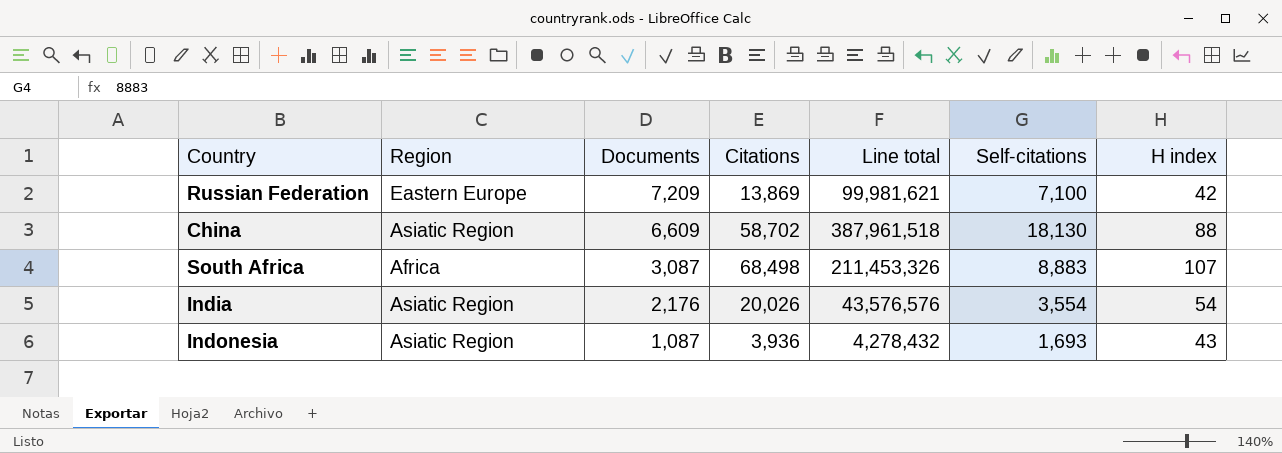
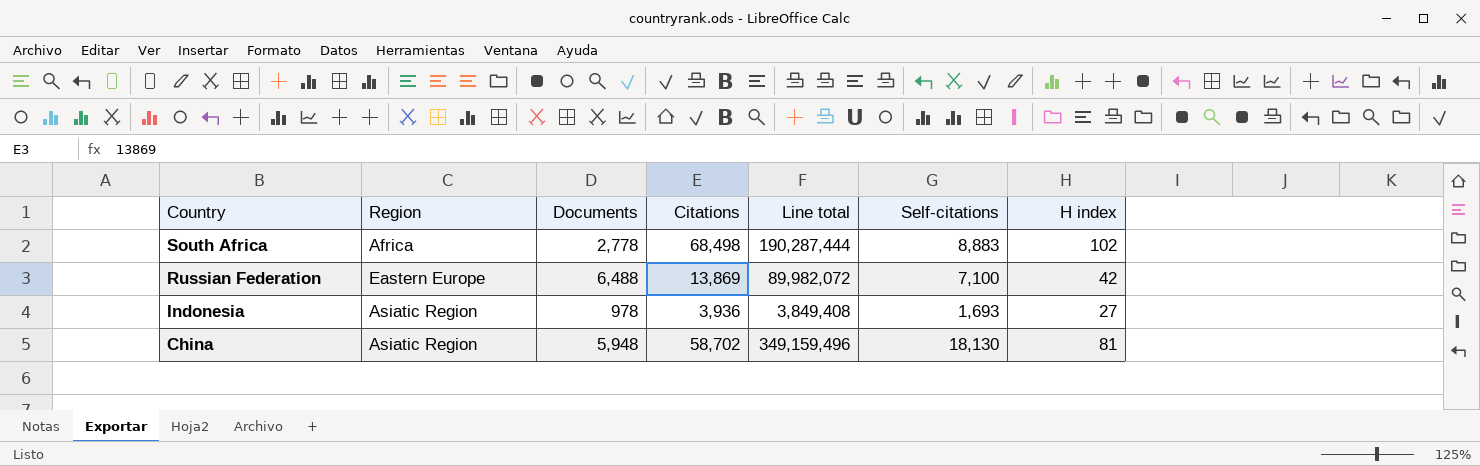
row order: Documents descending -> Country descending
row India: Asiatic Region | 2,176 | 20,026 | 43,576,576 | 3,554 | 54 -> none
South Africa | Documents: 3,087 -> 2,778
South Africa | Line total: 211,453,326 -> 190,287,444
South Africa | H index: 107 -> 102
Russian Federation | Documents: 7,209 -> 6,488
Russian Federation | Line total: 99,981,621 -> 89,982,072
Indonesia | Documents: 1,087 -> 978
Indonesia | Line total: 4,278,432 -> 3,849,408
Indonesia | H index: 43 -> 27
China | Documents: 6,609 -> 5,948
China | Line total: 387,961,518 -> 349,159,496
China | H index: 88 -> 81

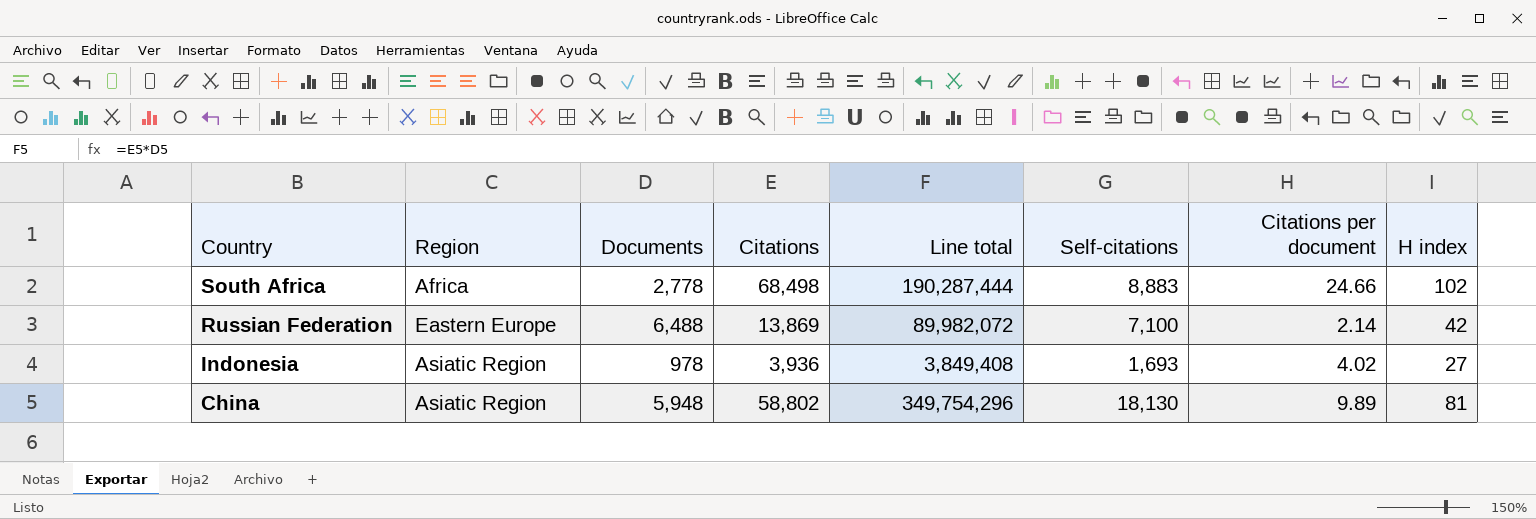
column Citations per document | formula: none -> [Citations] / [Documents]
China | Citations: 58,702 -> 58,802
China | Line total: 349,159,496 -> 349,754,296

